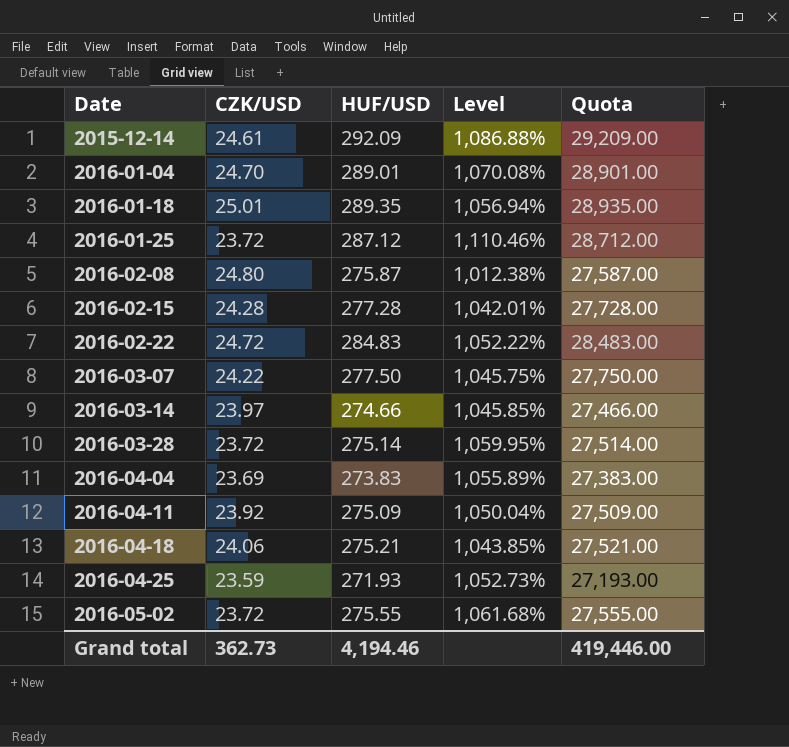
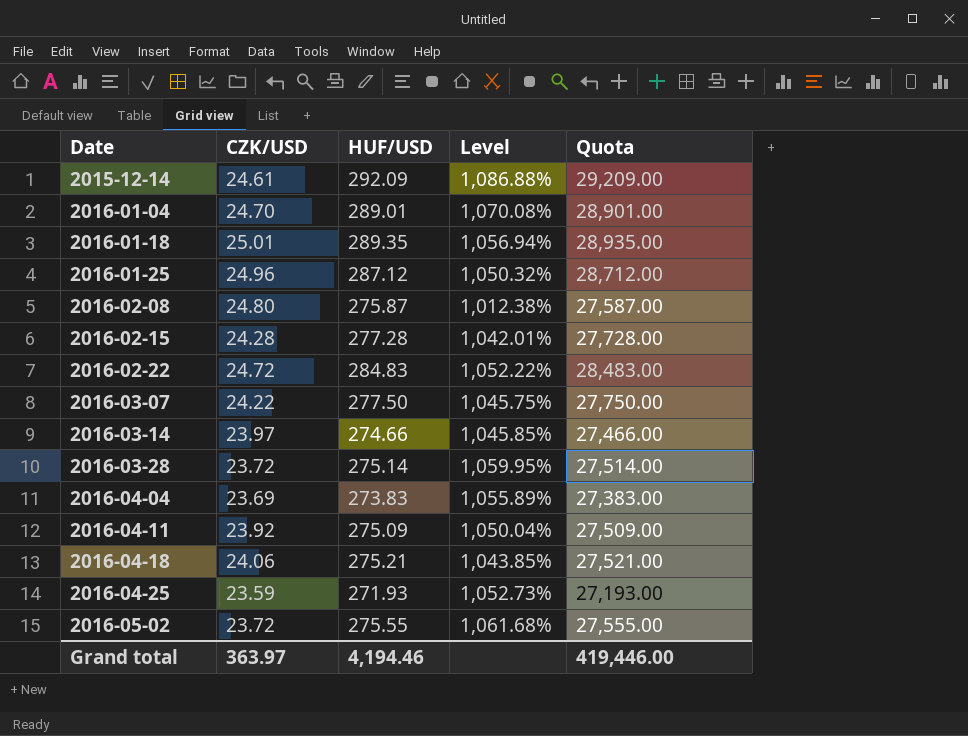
2016-01-25 | CZK/USD: 23.72 -> 24.96
2016-01-25 | Level: 1,110.46% -> 1,050.32%
Grand total | CZK/USD: 362.73 -> 363.97

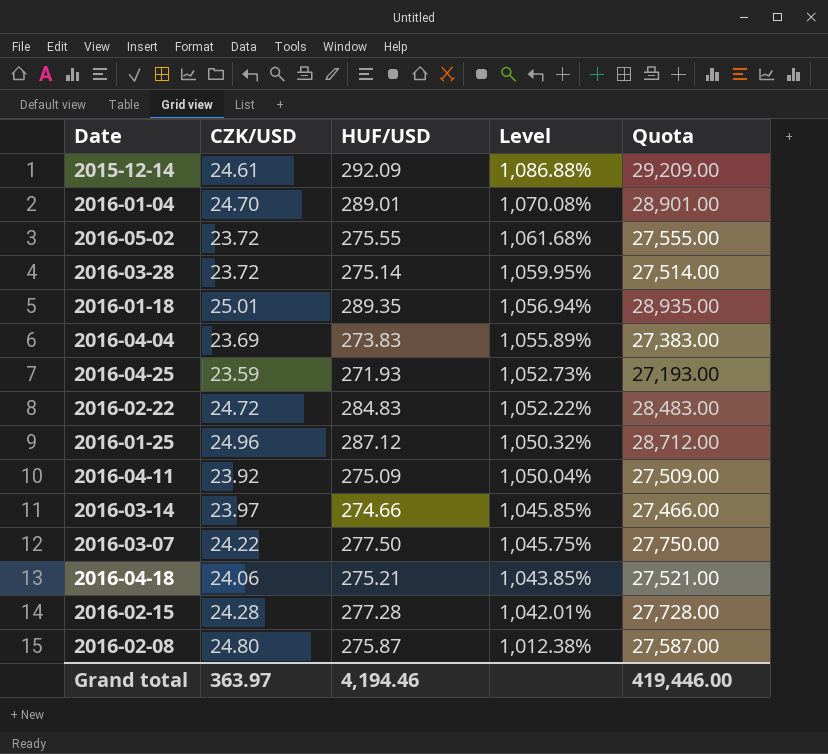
row order: Date ascending -> Level descending

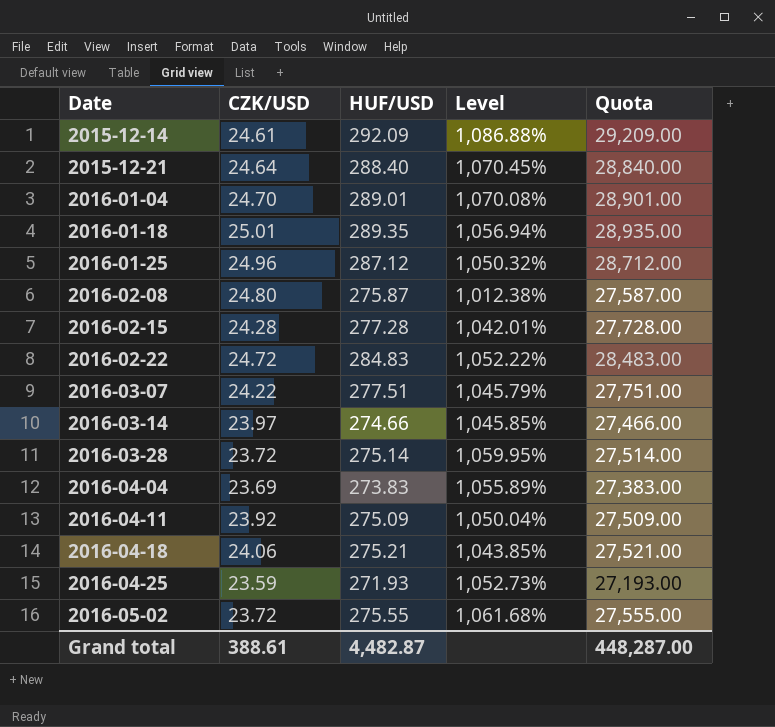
row order: Level descending -> Date ascending
row 2015-12-21: none -> 24.64 | 288.40 | 1,070.45% | 28,840.00
2016-03-07 | HUF/USD: 277.50 -> 277.51
2016-03-07 | Level: 1,045.75% -> 1,045.79%
2016-03-07 | Quota: 27,750.00 -> 27,751.00
Grand total | CZK/USD: 363.97 -> 388.61
Grand total | HUF/USD: 4,194.46 -> 4,482.87
Grand total | Quota: 419,446.00 -> 448,287.00

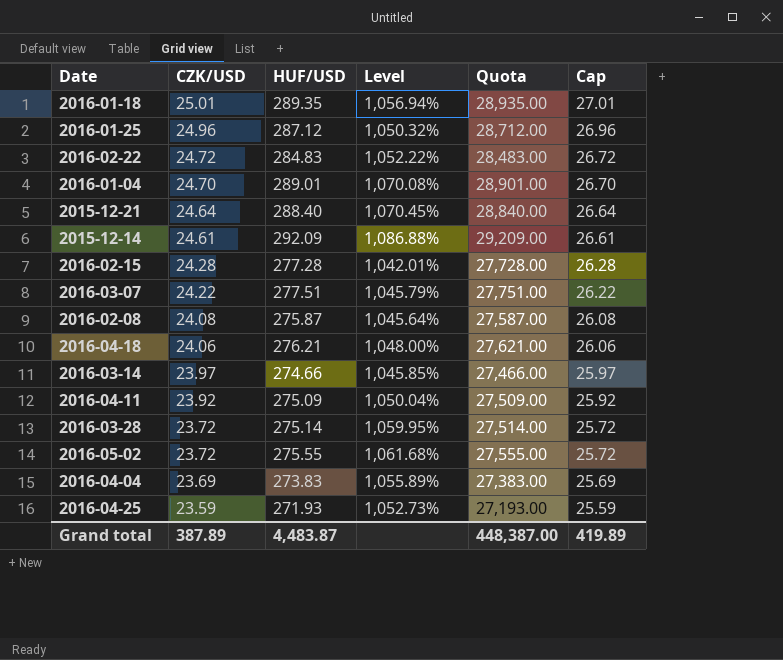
row order: Date ascending -> CZK/USD descending
column Cap | formula: none -> [CZK/USD] + 2
2016-02-08 | CZK/USD: 24.80 -> 24.08
2016-02-08 | Level: 1,012.38% -> 1,045.64%
2016-04-18 | HUF/USD: 275.21 -> 276.21
2016-04-18 | Level: 1,043.85% -> 1,048.00%
2016-04-18 | Quota: 27,521.00 -> 27,621.00
Grand total | CZK/USD: 388.61 -> 387.89
Grand total | HUF/USD: 4,482.87 -> 4,483.87
Grand total | Quota: 448,287.00 -> 448,387.00

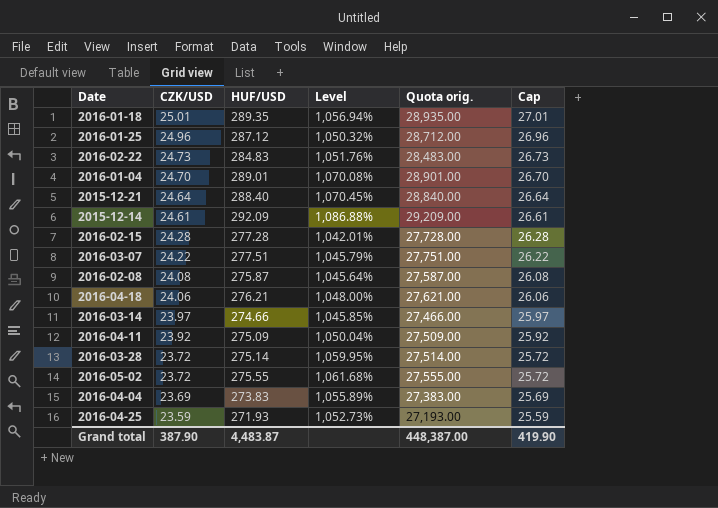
column name: Quota -> Quota orig.
2016-02-22 | CZK/USD: 24.72 -> 24.73
2016-02-22 | Level: 1,052.22% -> 1,051.76%
2016-02-22 | Cap: 26.72 -> 26.73
Grand total | CZK/USD: 387.89 -> 387.90
Grand total | Cap: 419.89 -> 419.90

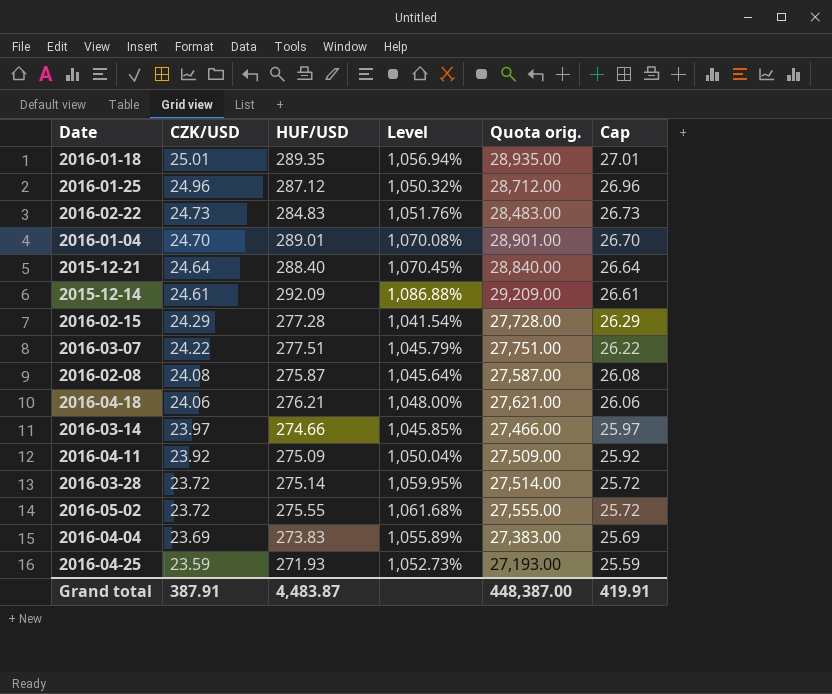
2016-02-15 | CZK/USD: 24.28 -> 24.29
2016-02-15 | Level: 1,042.01% -> 1,041.54%
2016-02-15 | Cap: 26.28 -> 26.29
Grand total | CZK/USD: 387.90 -> 387.91
Grand total | Cap: 419.90 -> 419.91

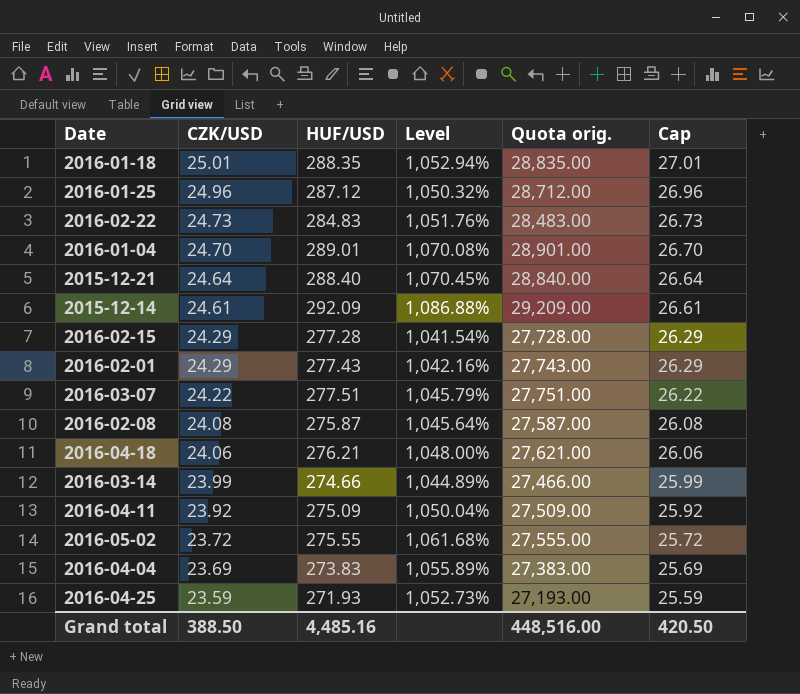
row 2016-03-28: 23.72 | 275.14 | 1,059.95% | 27,514.00 | 25.72 -> none
2016-01-18 | HUF/USD: 289.35 -> 288.35
2016-01-18 | Level: 1,056.94% -> 1,052.94%
2016-01-18 | Quota orig.: 28,935.00 -> 28,835.00
row 2016-02-01: none -> 24.29 | 277.43 | 1,042.16% | 27,743.00 | 26.29
2016-03-14 | CZK/USD: 23.97 -> 23.99
2016-03-14 | Level: 1,045.85% -> 1,044.89%
2016-03-14 | Cap: 25.97 -> 25.99
Grand total | CZK/USD: 387.91 -> 388.50
Grand total | HUF/USD: 4,483.87 -> 4,485.16
Grand total | Quota orig.: 448,387.00 -> 448,516.00
Grand total | Cap: 419.91 -> 420.50

